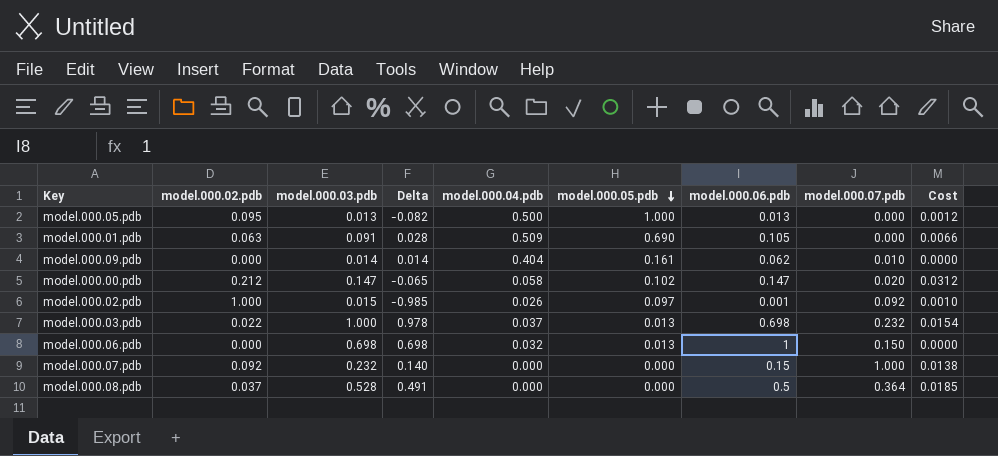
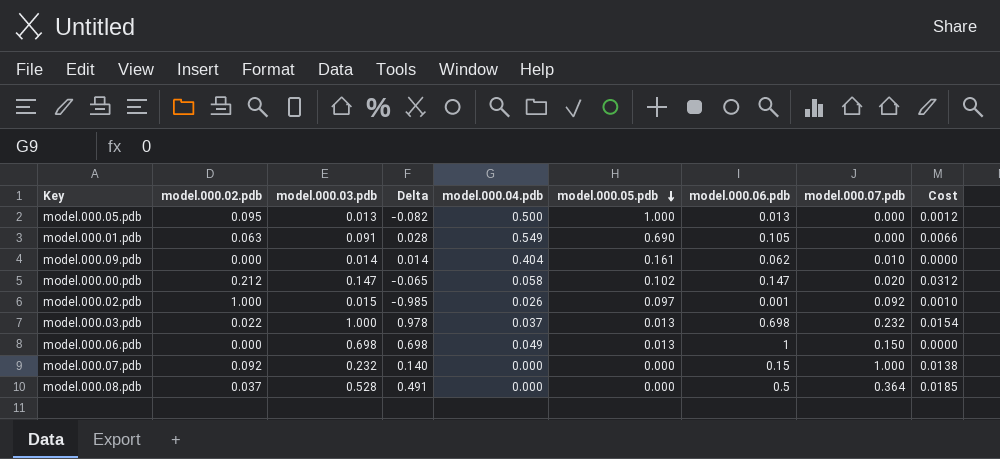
model.000.01.pdb | model.000.04.pdb: 0.509 -> 0.549
model.000.06.pdb | model.000.04.pdb: 0.032 -> 0.049

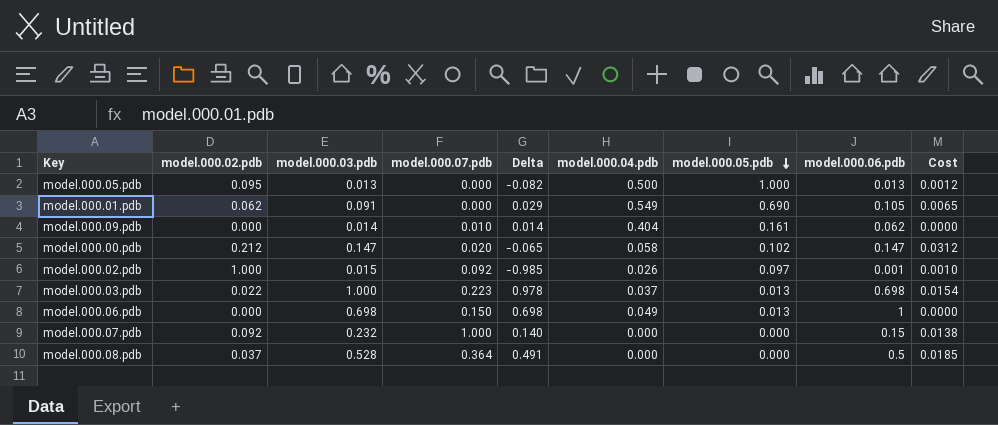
column model.000.07.pdb | position: 8 -> 4
model.000.01.pdb | model.000.02.pdb: 0.063 -> 0.062
model.000.01.pdb | Delta: 0.028 -> 0.029
model.000.01.pdb | Cost: 0.0066 -> 0.0065
model.000.03.pdb | model.000.07.pdb: 0.232 -> 0.223

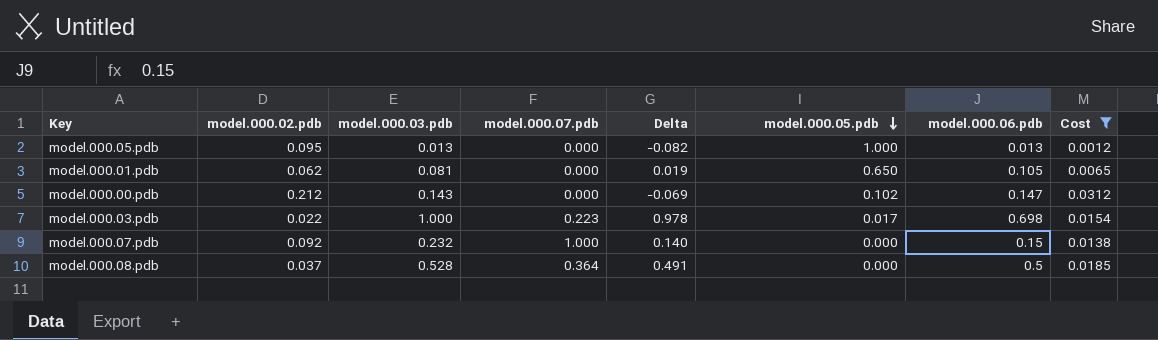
filter: none -> Cost >= 0.0012
column model.000.04.pdb | position: 6 -> none
model.000.01.pdb | model.000.03.pdb: 0.091 -> 0.081
model.000.01.pdb | Delta: 0.029 -> 0.019
model.000.01.pdb | model.000.05.pdb: 0.690 -> 0.650
model.000.00.pdb | model.000.03.pdb: 0.147 -> 0.143
model.000.00.pdb | model.000.07.pdb: 0.020 -> 0.000
model.000.00.pdb | Delta: -0.065 -> -0.069
model.000.03.pdb | model.000.05.pdb: 0.013 -> 0.017

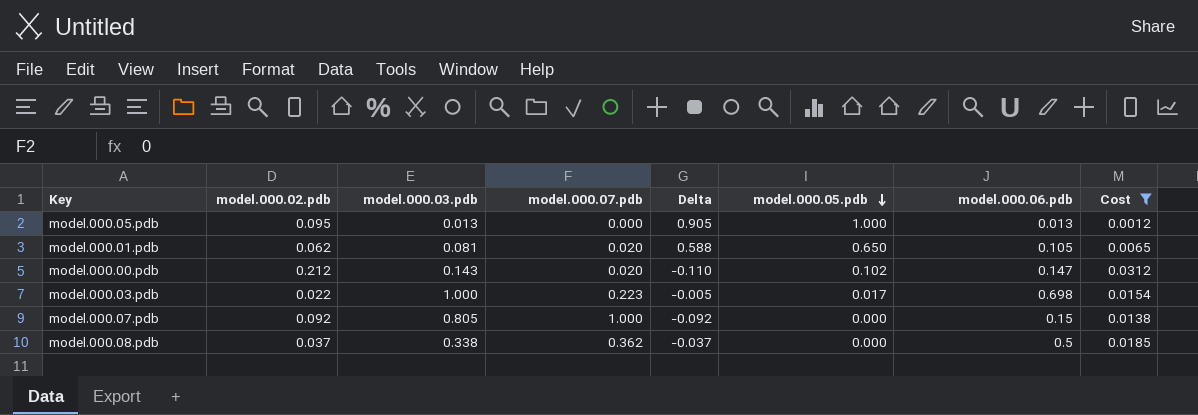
column Delta | formula: [model.000.03.pdb] - [model.000.02.pdb] -> [model.000.05.pdb] - [model.000.02.pdb]
model.000.01.pdb | model.000.07.pdb: 0.000 -> 0.020
model.000.00.pdb | model.000.07.pdb: 0.000 -> 0.020
model.000.07.pdb | model.000.03.pdb: 0.232 -> 0.805
model.000.08.pdb | model.000.03.pdb: 0.528 -> 0.338
model.000.08.pdb | model.000.07.pdb: 0.364 -> 0.362

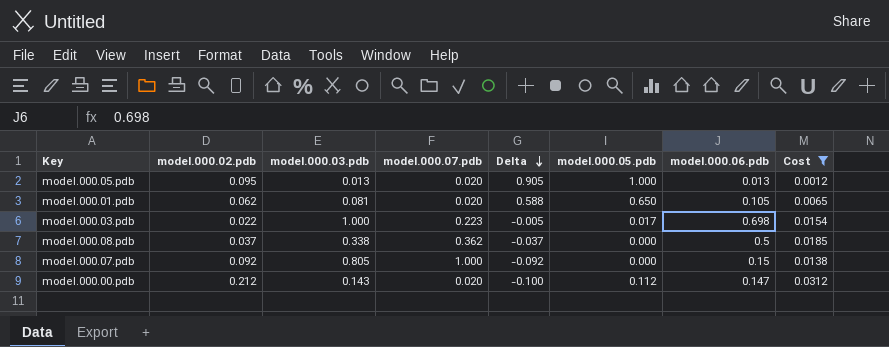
row order: model.000.05.pdb descending -> Delta descending
model.000.05.pdb | model.000.07.pdb: 0.000 -> 0.020
model.000.00.pdb | Delta: -0.110 -> -0.100
model.000.00.pdb | model.000.05.pdb: 0.102 -> 0.112

